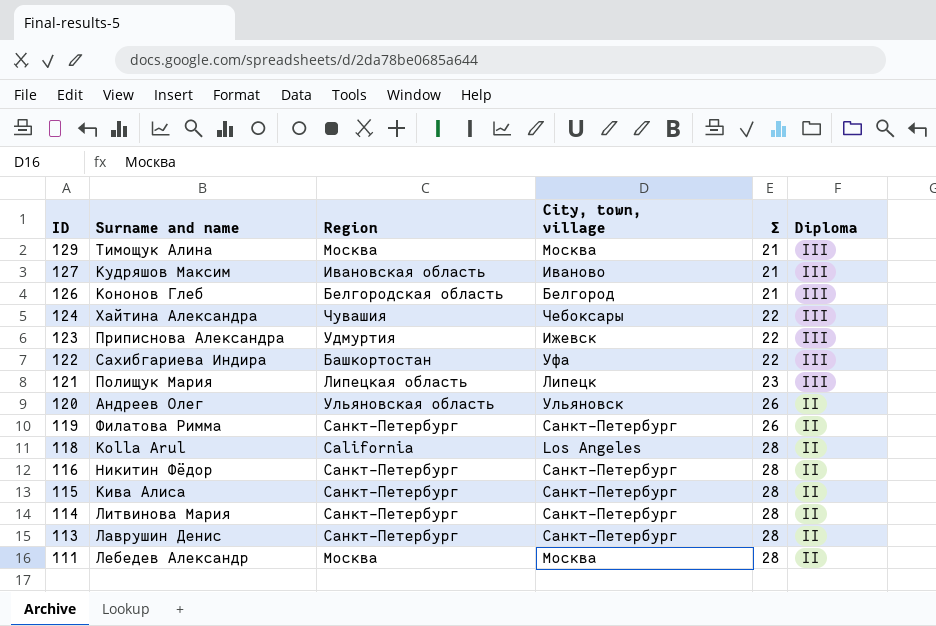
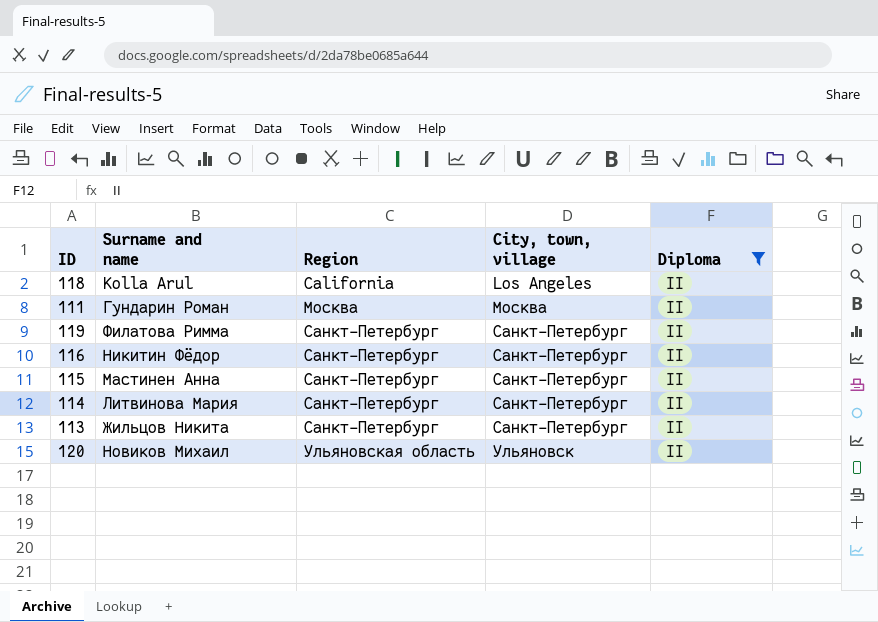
filter: none -> Diploma = II
row order: ID descending -> Region ascending
column Σ | position: 5 -> none
111 | Surname and name: Лебедев Александр -> Гундарин Роман
115 | Surname and name: Кива Алиса -> Мастинен Анна
113 | Surname and name: Лаврушин Денис -> Жильцов Никита
120 | Surname and name: Андреев Олег -> Новиков Михаил

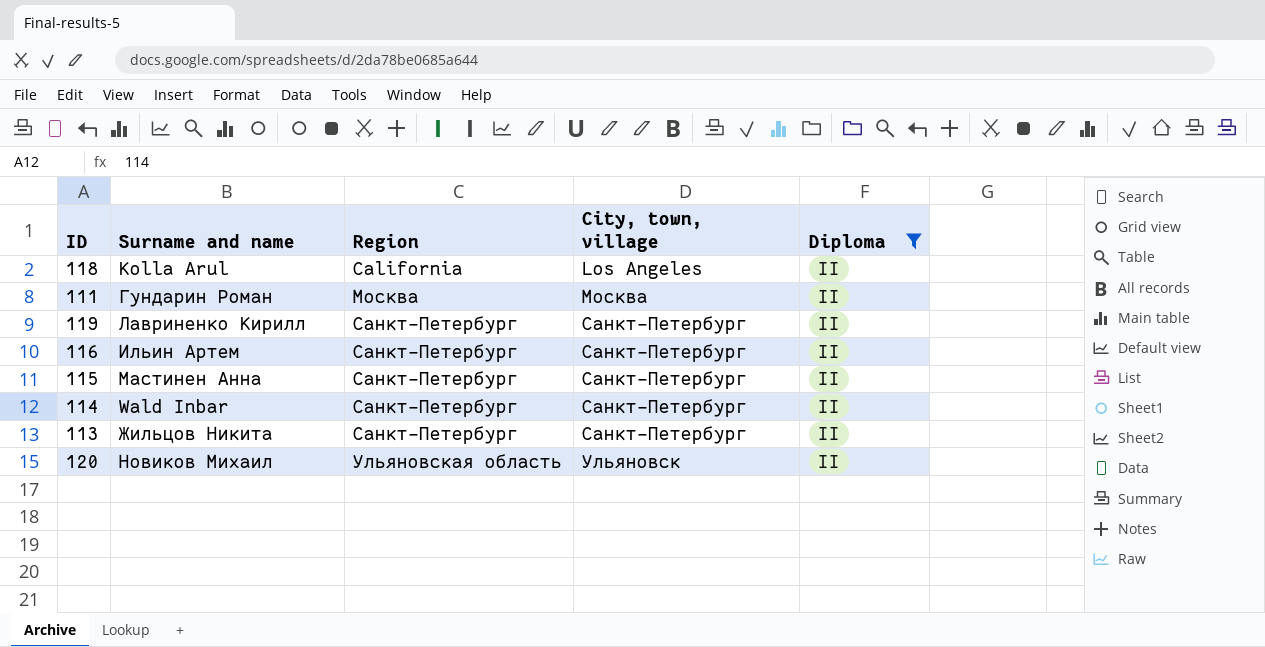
119 | Surname and name: Филатова Римма -> Лавриненко Кирилл
116 | Surname and name: Никитин Фёдор -> Ильин Артем
114 | Surname and name: Литвинова Мария -> Wald Inbar

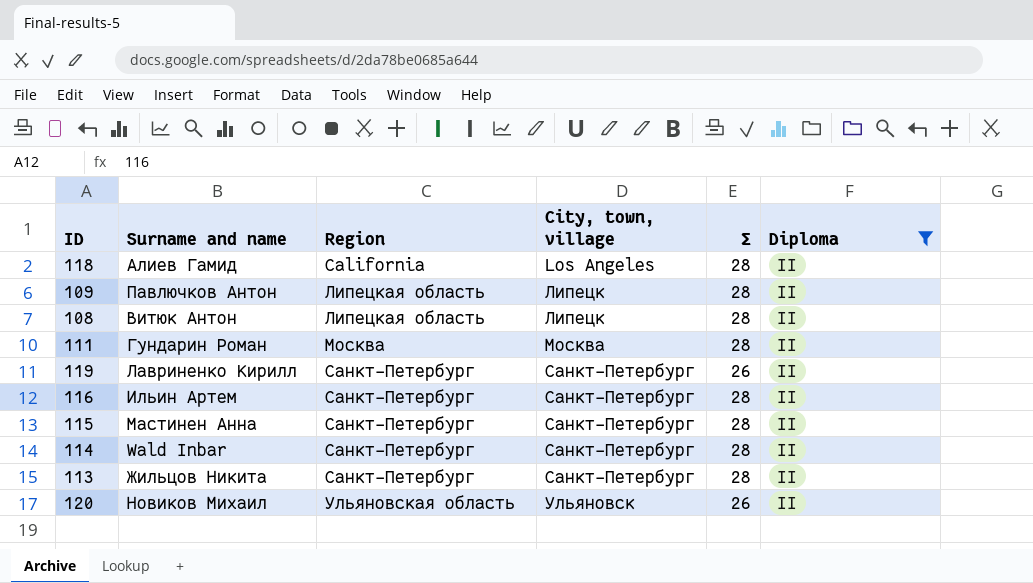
column Σ | position: none -> 5
118 | Surname and name: Kolla Arul -> Алиев Гамид
row 109: none -> Павлючков Антон | Липецкая область | Липецк | 28 | II
row 108: none -> Витюк Антон | Липецкая область | Липецк | 28 | II

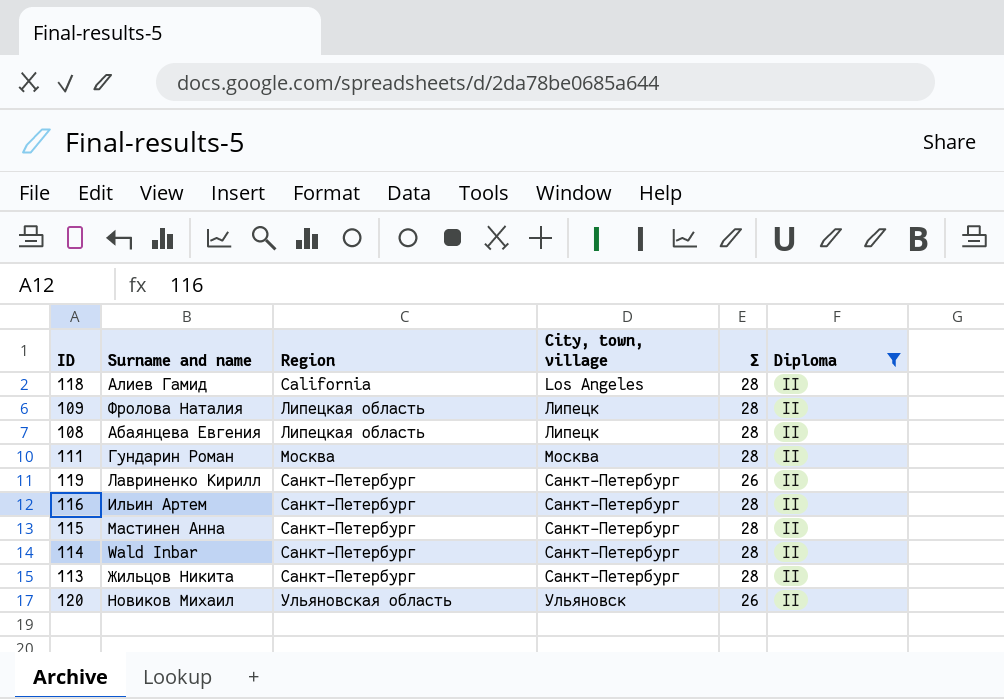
109 | Surname and name: Павлючков Антон -> Фролова Наталия
108 | Surname and name: Витюк Антон -> Абаянцева Евгения

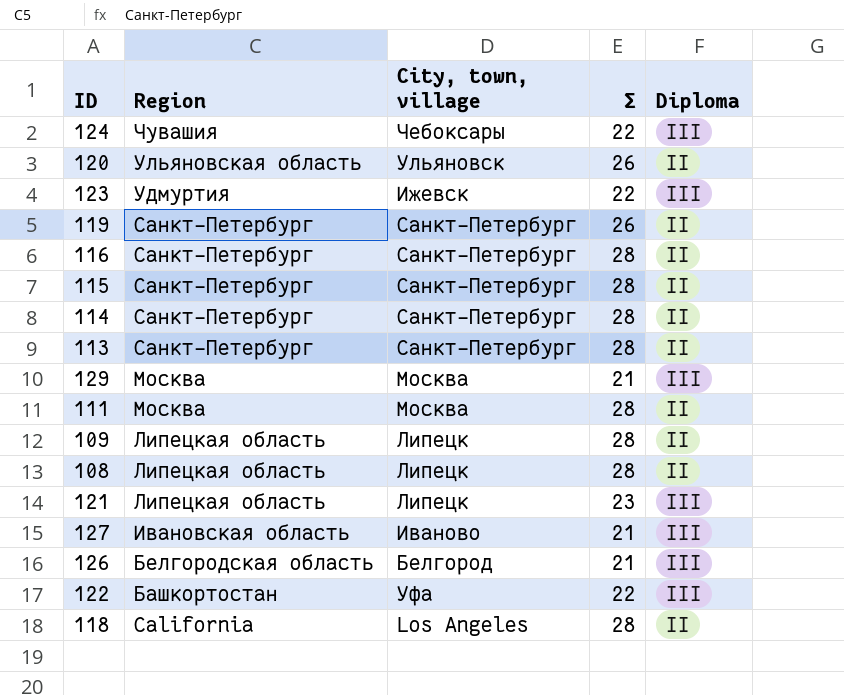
filter: Diploma = II -> none
row order: Region ascending -> Region descending
column Surname and name | position: 2 -> none

